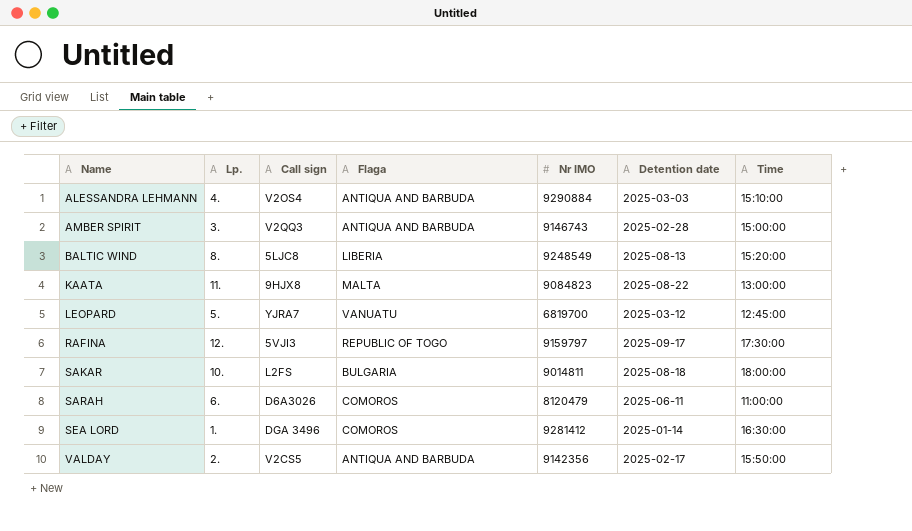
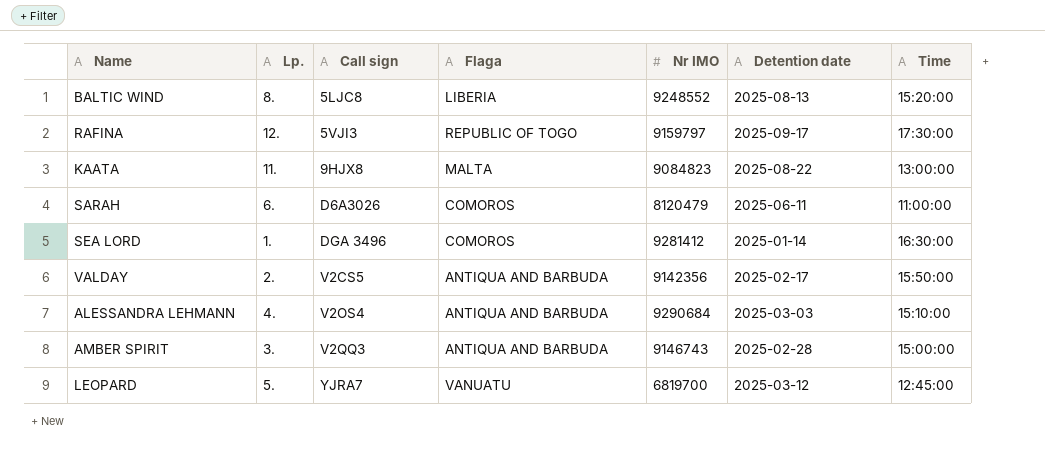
row order: Name ascending -> Call sign ascending
row SAKAR: 10. | L2FS | BULGARIA | 9014811 | 2025-08-18 | 18:00:00 -> none
BALTIC WIND | Nr IMO: 9248549 -> 9248552
ALESSANDRA LEHMANN | Nr IMO: 9290884 -> 9290684

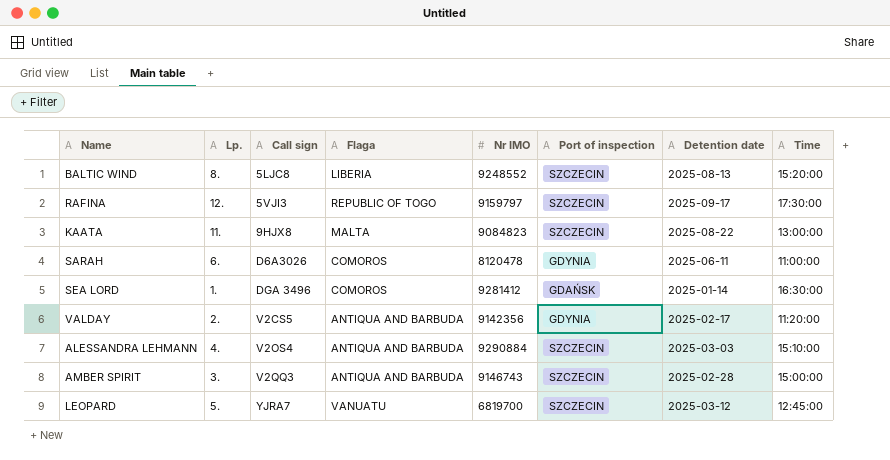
column Port of inspection | position: none -> 6
SARAH | Nr IMO: 8120479 -> 8120478
VALDAY | Time: 15:50:00 -> 11:20:00
ALESSANDRA LEHMANN | Nr IMO: 9290684 -> 9290884

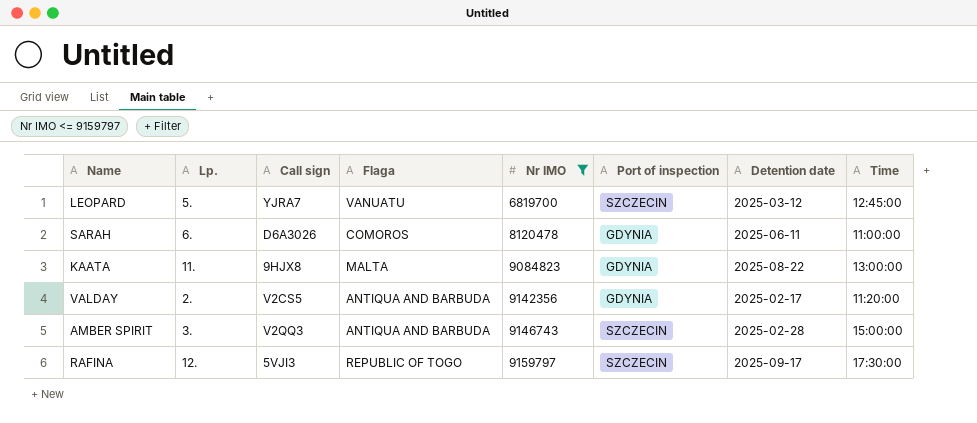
filter: none -> Nr IMO <= 9159797
row order: Call sign ascending -> Nr IMO ascending
KAATA | Port of inspection: SZCZECIN -> GDYNIA

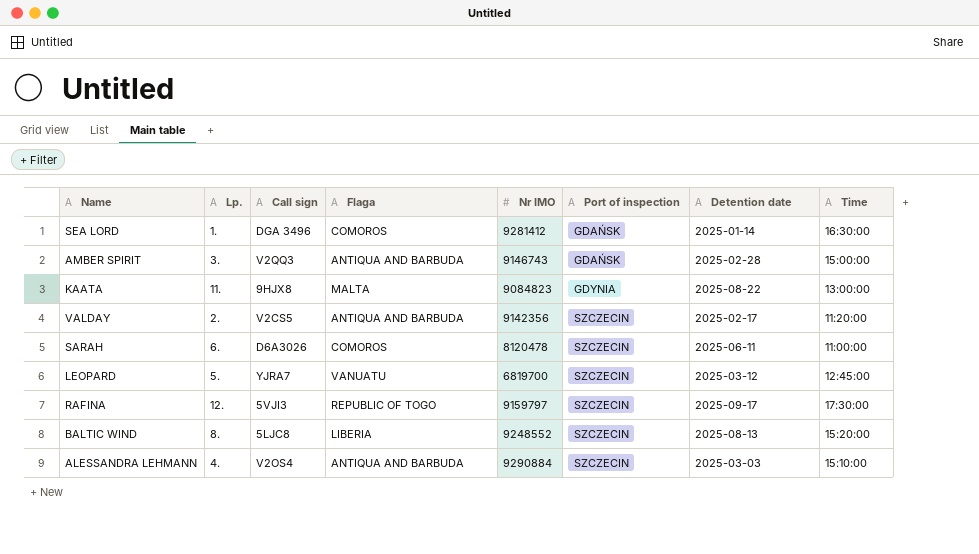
filter: Nr IMO <= 9159797 -> none
row order: Nr IMO ascending -> Port of inspection ascending
AMBER SPIRIT | Port of inspection: SZCZECIN -> GDAŃSK
VALDAY | Port of inspection: GDYNIA -> SZCZECIN
SARAH | Port of inspection: GDYNIA -> SZCZECIN

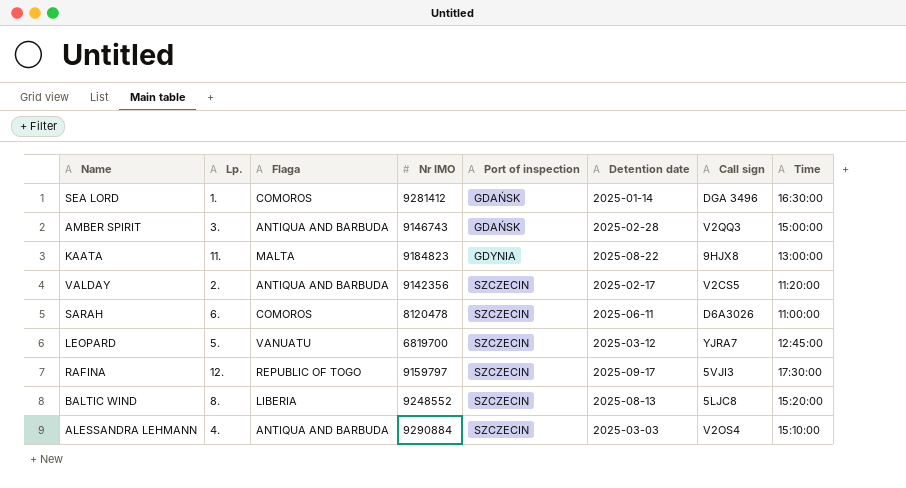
column Call sign | position: 3 -> 7
KAATA | Nr IMO: 9084823 -> 9184823

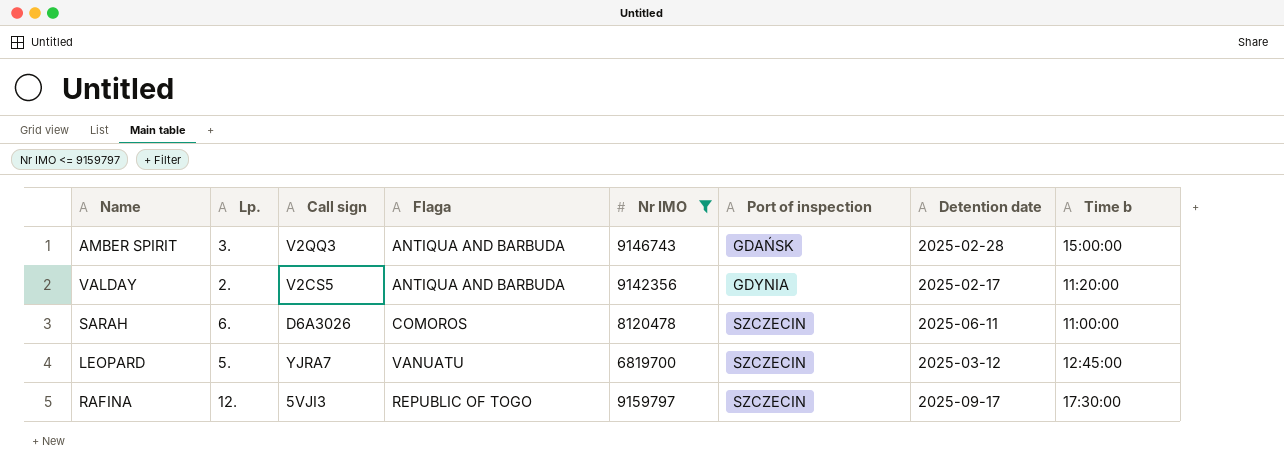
filter: none -> Nr IMO <= 9159797
column Call sign | position: 7 -> 3
column name: Time -> Time b
VALDAY | Port of inspection: SZCZECIN -> GDYNIA

